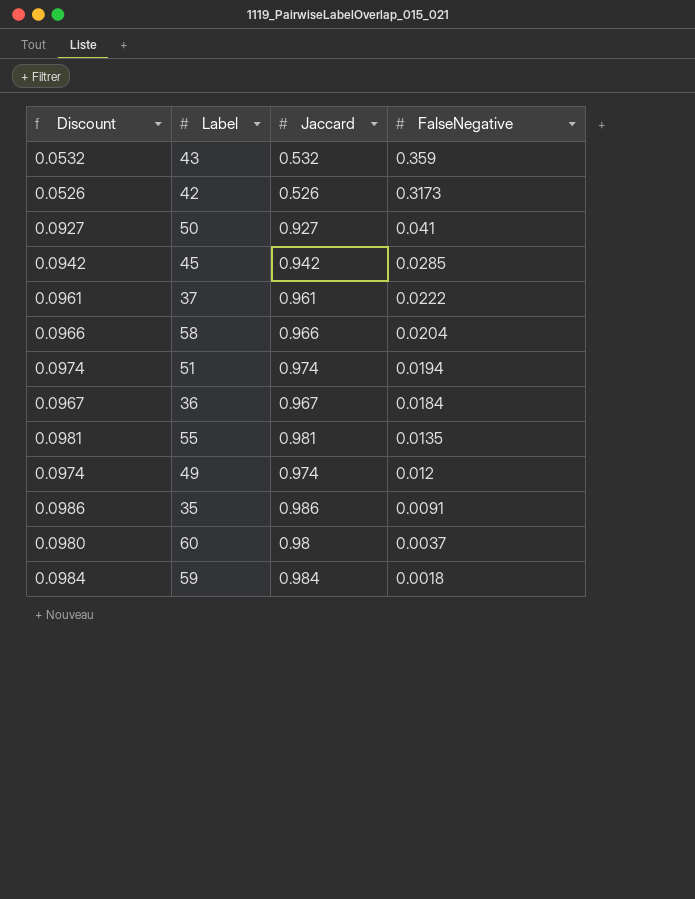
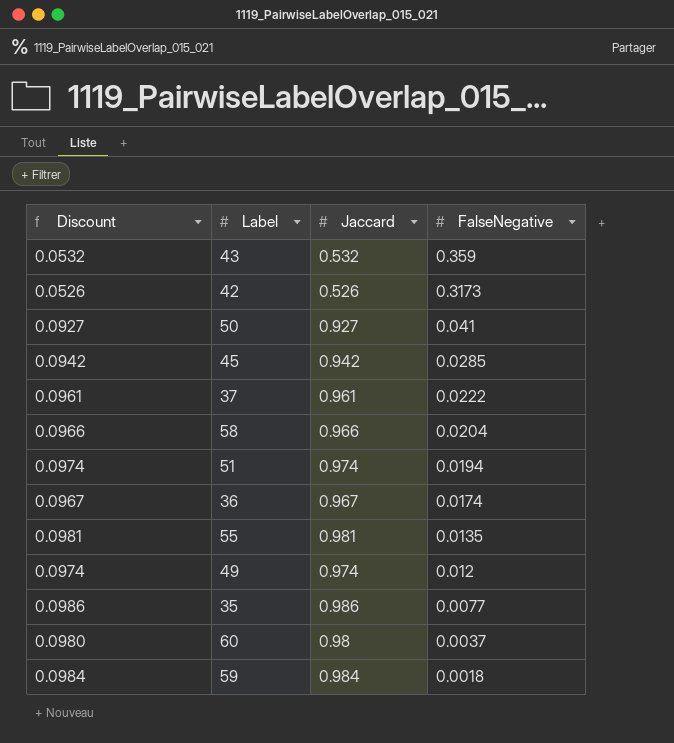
36 | FalseNegative: 0.0184 -> 0.0174
35 | FalseNegative: 0.0091 -> 0.0077

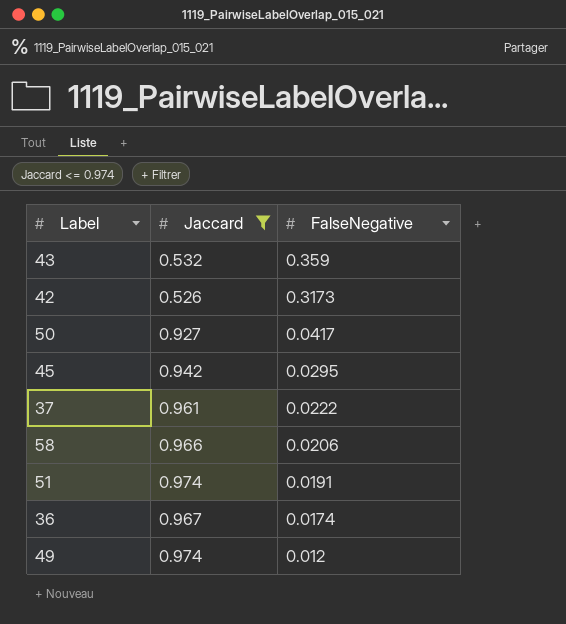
filter: none -> Jaccard <= 0.974
column Discount | formula: [Jaccard] * 0.1 -> none
50 | FalseNegative: 0.041 -> 0.0417
45 | FalseNegative: 0.0285 -> 0.0295
58 | FalseNegative: 0.0204 -> 0.0206
51 | FalseNegative: 0.0194 -> 0.0191

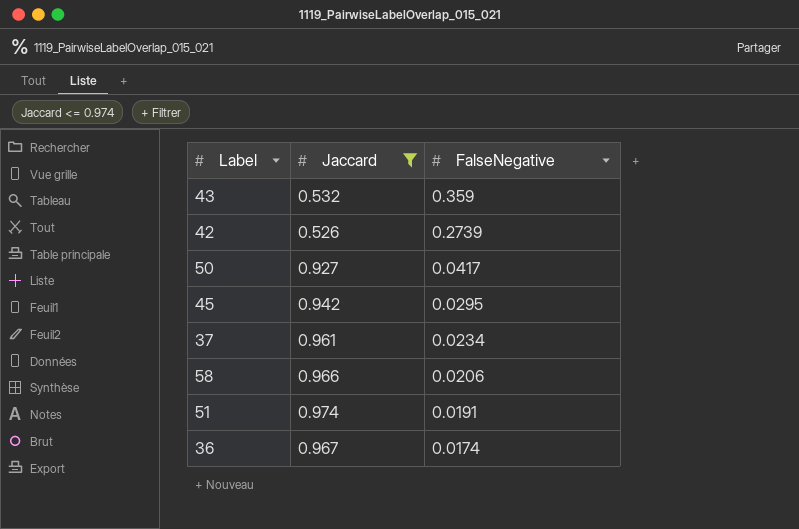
row 49: 0.974 | 0.012 -> none
42 | FalseNegative: 0.3173 -> 0.2739
37 | FalseNegative: 0.0222 -> 0.0234

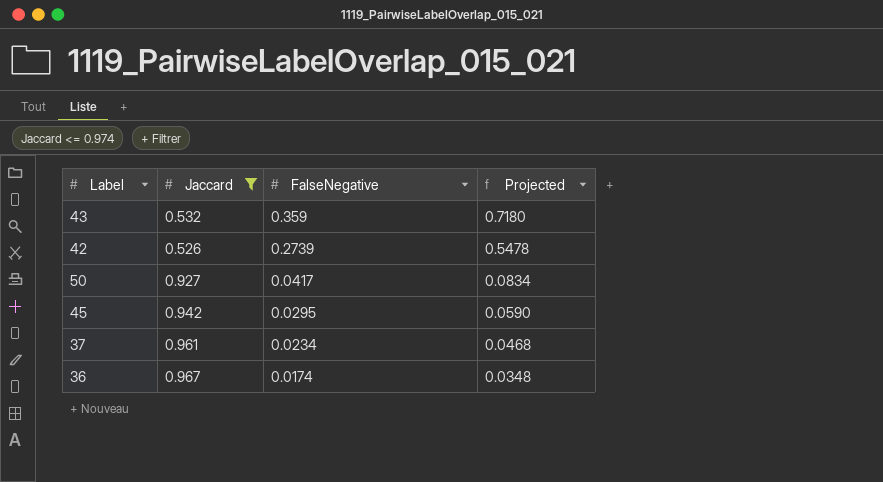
column Projected | formula: none -> [FalseNegative] * 2
row 58: 0.966 | 0.0206 -> none
row 51: 0.974 | 0.0191 -> none

